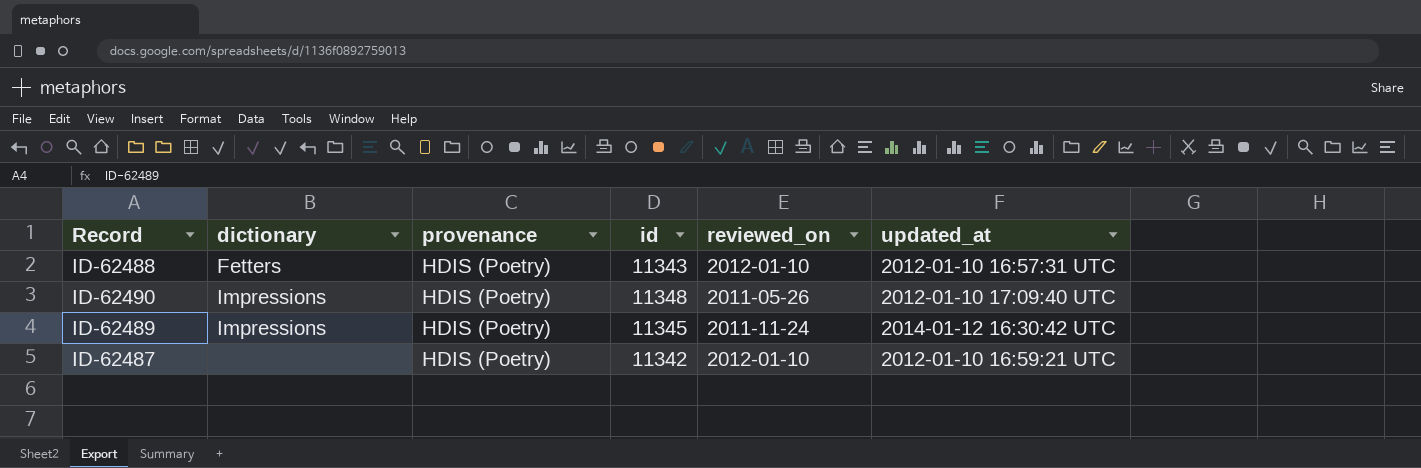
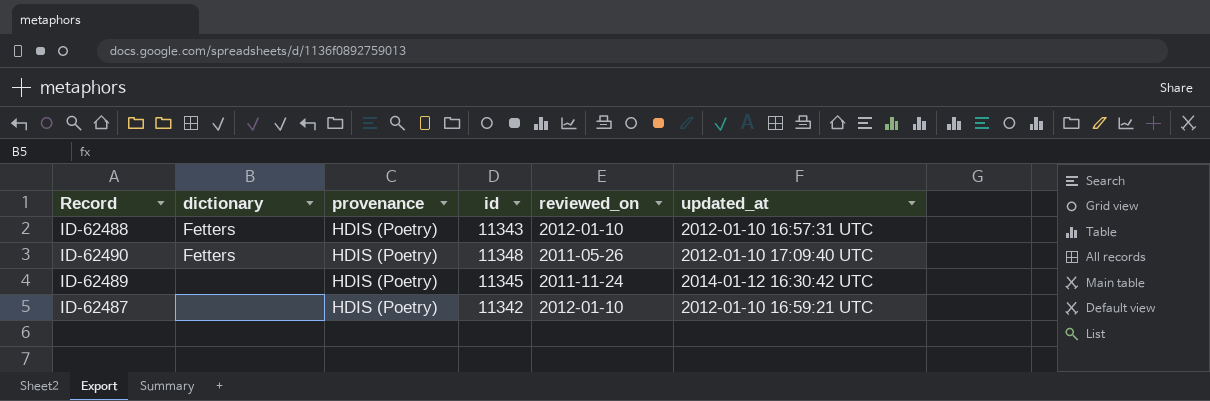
ID-62490 | dictionary: Impressions -> Fetters
ID-62489 | dictionary: Impressions -> none

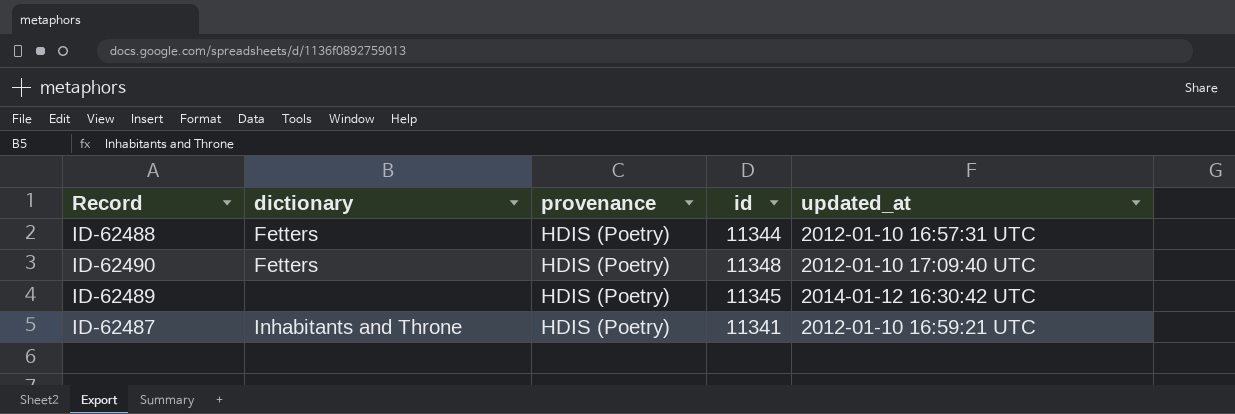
column reviewed_on | position: 5 -> none
ID-62488 | id: 11343 -> 11344
ID-62487 | dictionary: none -> Inhabitants and Throne
ID-62487 | id: 11342 -> 11341

